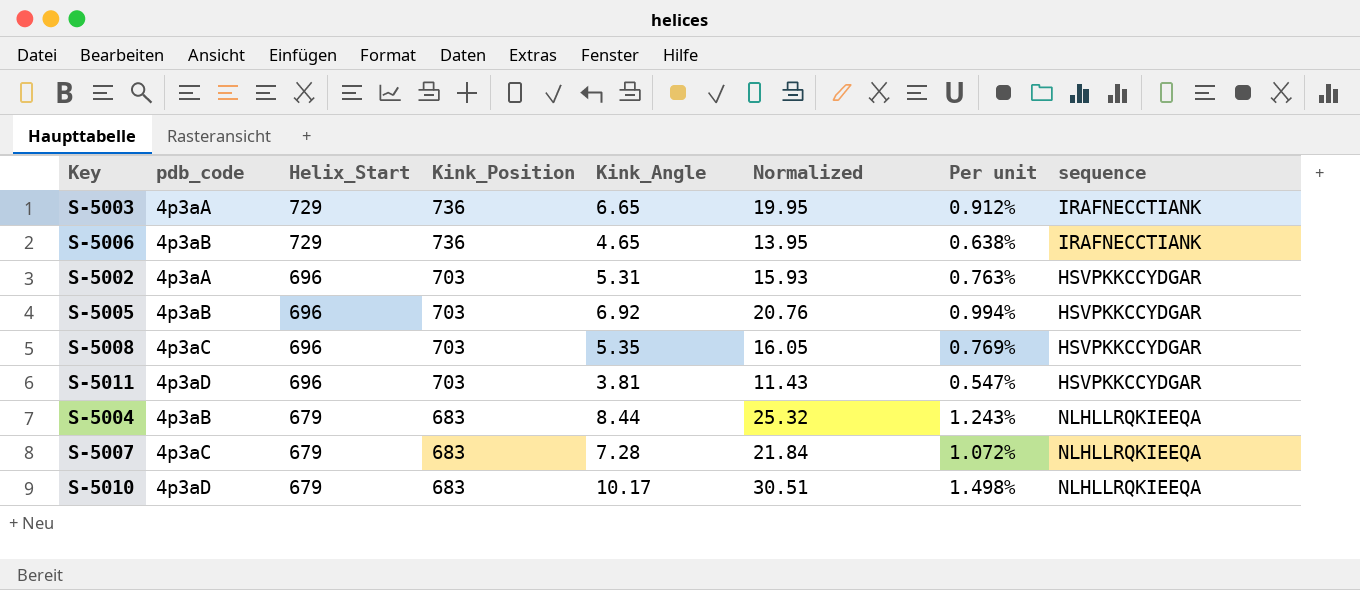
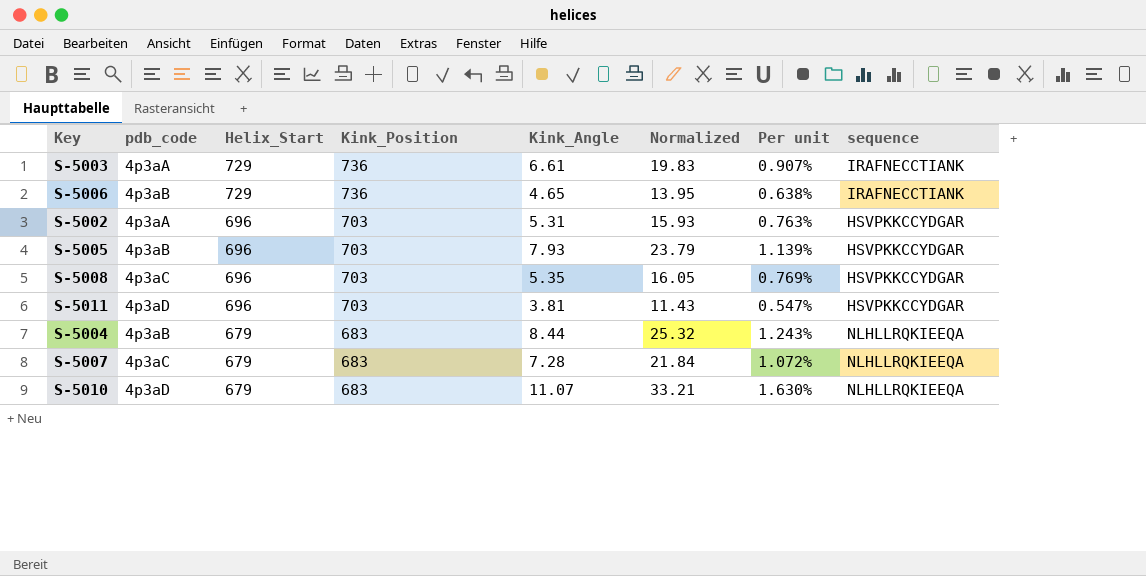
S-5003 | Kink_Angle: 6.65 -> 6.61
S-5003 | Normalized: 19.95 -> 19.83
S-5003 | Per unit: 0.912% -> 0.907%
S-5005 | Kink_Angle: 6.92 -> 7.93
S-5005 | Normalized: 20.76 -> 23.79
S-5005 | Per unit: 0.994% -> 1.139%
S-5010 | Kink_Angle: 10.17 -> 11.07
S-5010 | Normalized: 30.51 -> 33.21
S-5010 | Per unit: 1.498% -> 1.630%

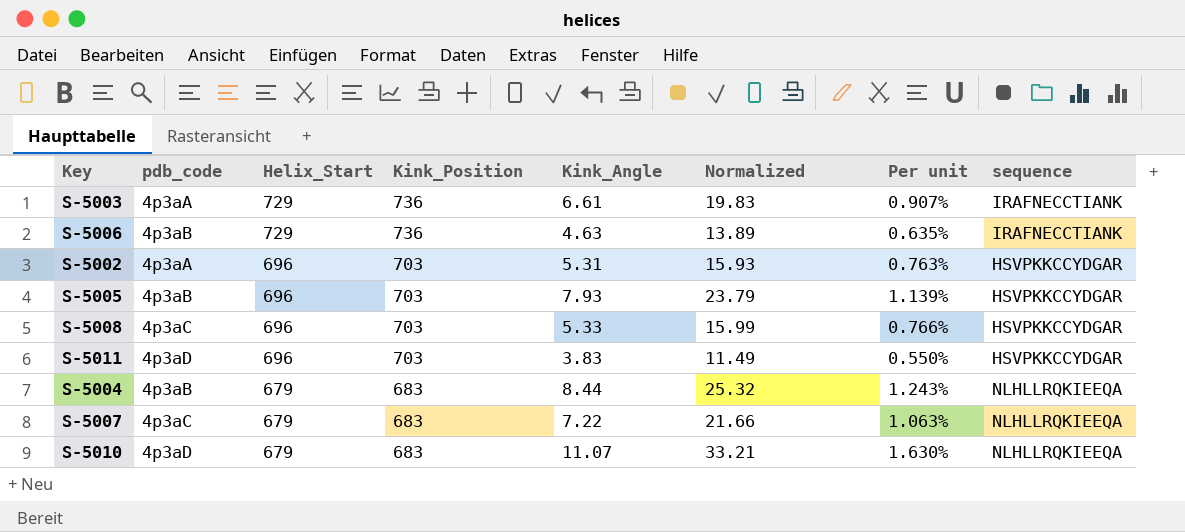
S-5006 | Kink_Angle: 4.65 -> 4.63
S-5006 | Normalized: 13.95 -> 13.89
S-5006 | Per unit: 0.638% -> 0.635%
S-5008 | Kink_Angle: 5.35 -> 5.33
S-5008 | Normalized: 16.05 -> 15.99
S-5008 | Per unit: 0.769% -> 0.766%
S-5011 | Kink_Angle: 3.81 -> 3.83
S-5011 | Normalized: 11.43 -> 11.49
S-5011 | Per unit: 0.547% -> 0.550%
S-5007 | Kink_Angle: 7.28 -> 7.22
S-5007 | Normalized: 21.84 -> 21.66
S-5007 | Per unit: 1.072% -> 1.063%

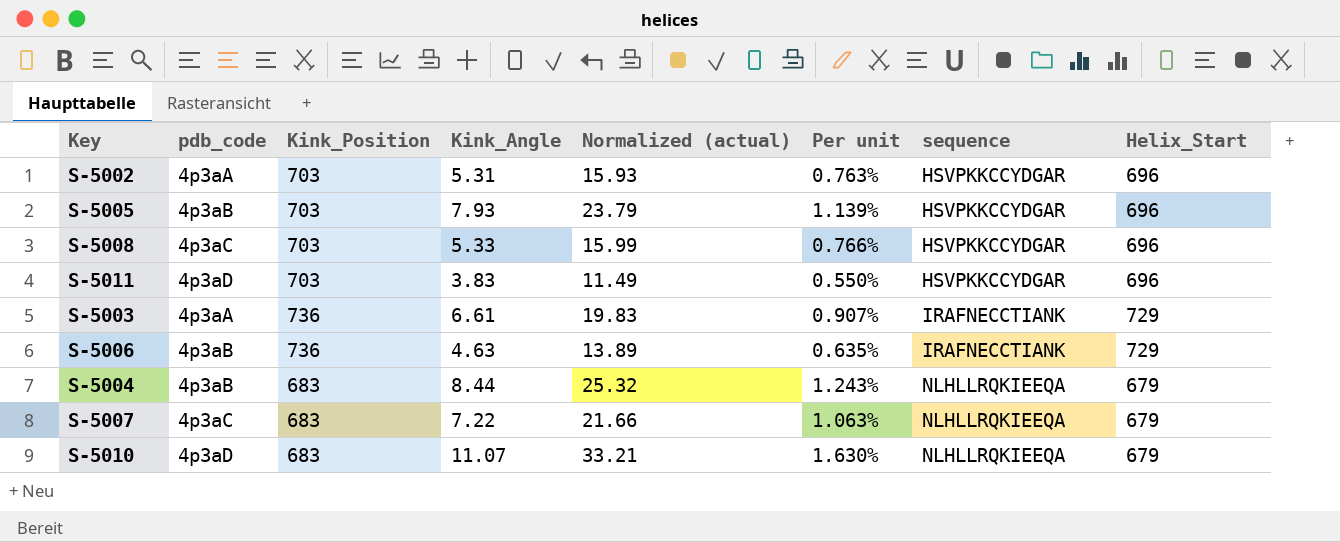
row order: Helix_Start descending -> sequence ascending
column name: Normalized -> Normalized (actual)
column Helix_Start | position: 3 -> 8

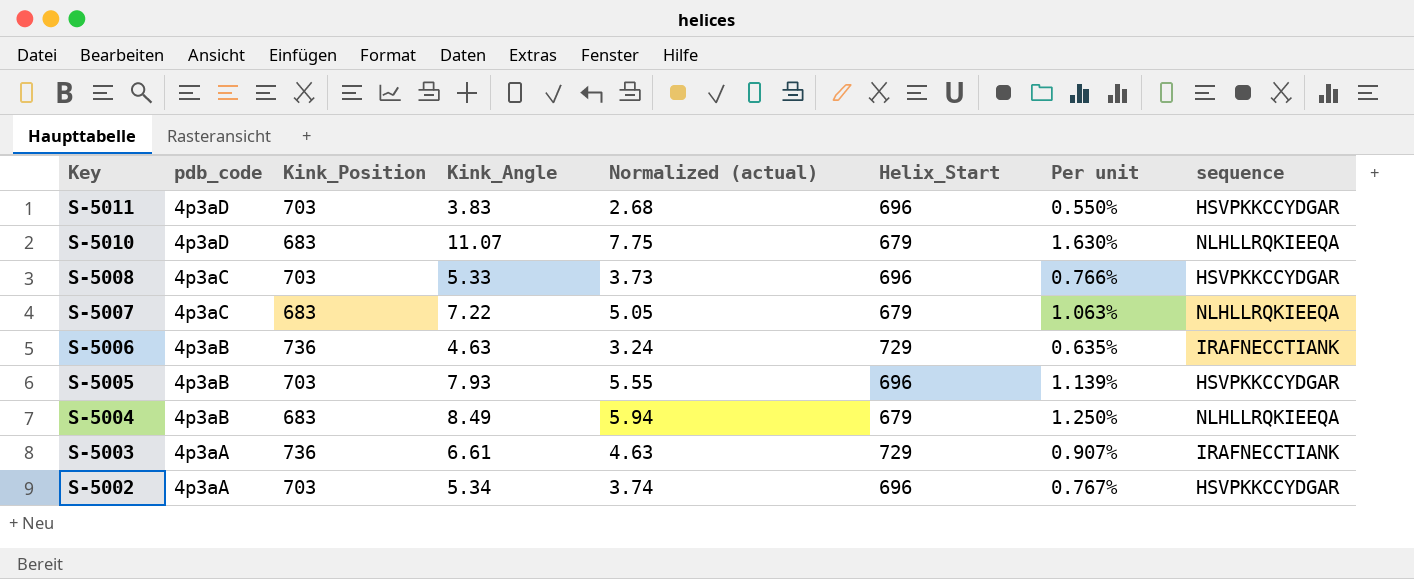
row order: sequence ascending -> Key descending
column Normalized (actual) | formula: [Kink_Angle] * 3 -> [Kink_Angle] * 0.7
column Helix_Start | position: 8 -> 6
S-5004 | Kink_Angle: 8.44 -> 8.49
S-5004 | Per unit: 1.243% -> 1.250%
S-5002 | Kink_Angle: 5.31 -> 5.34
S-5002 | Per unit: 0.763% -> 0.767%

